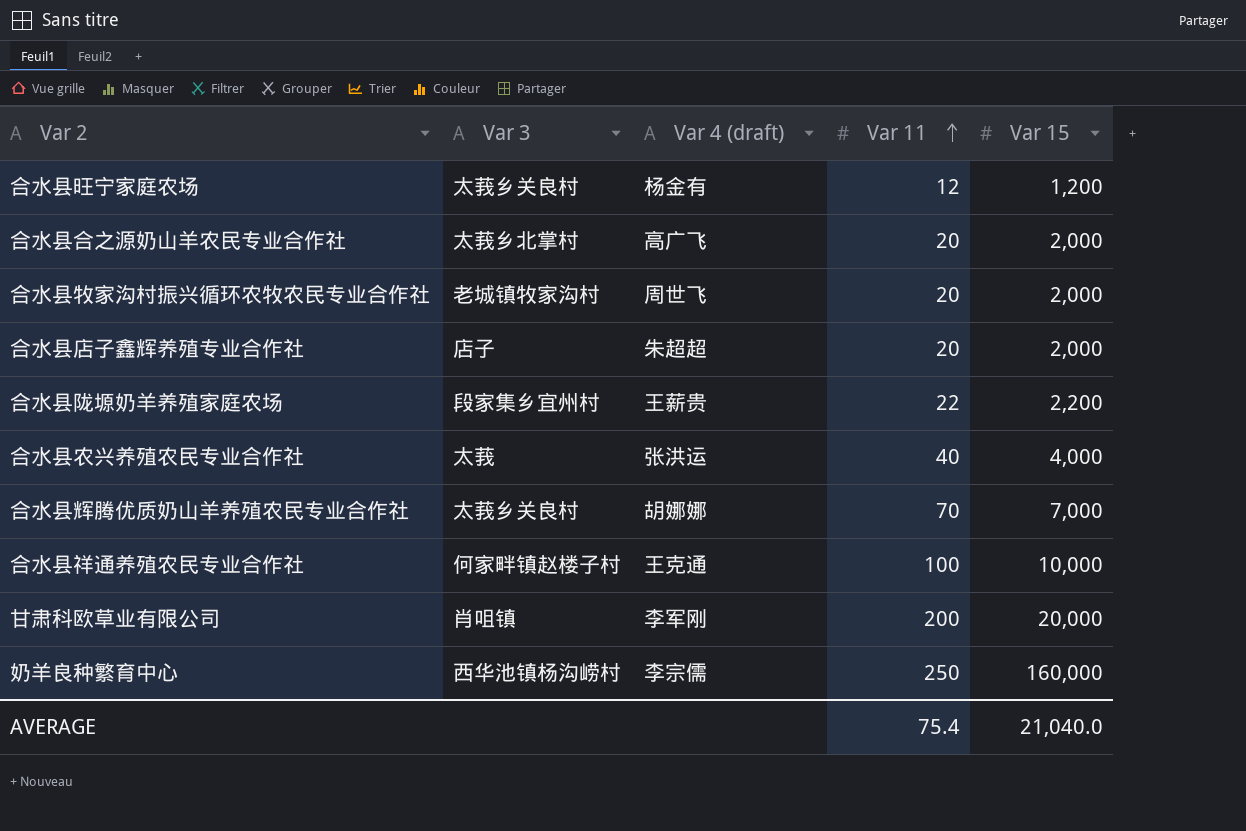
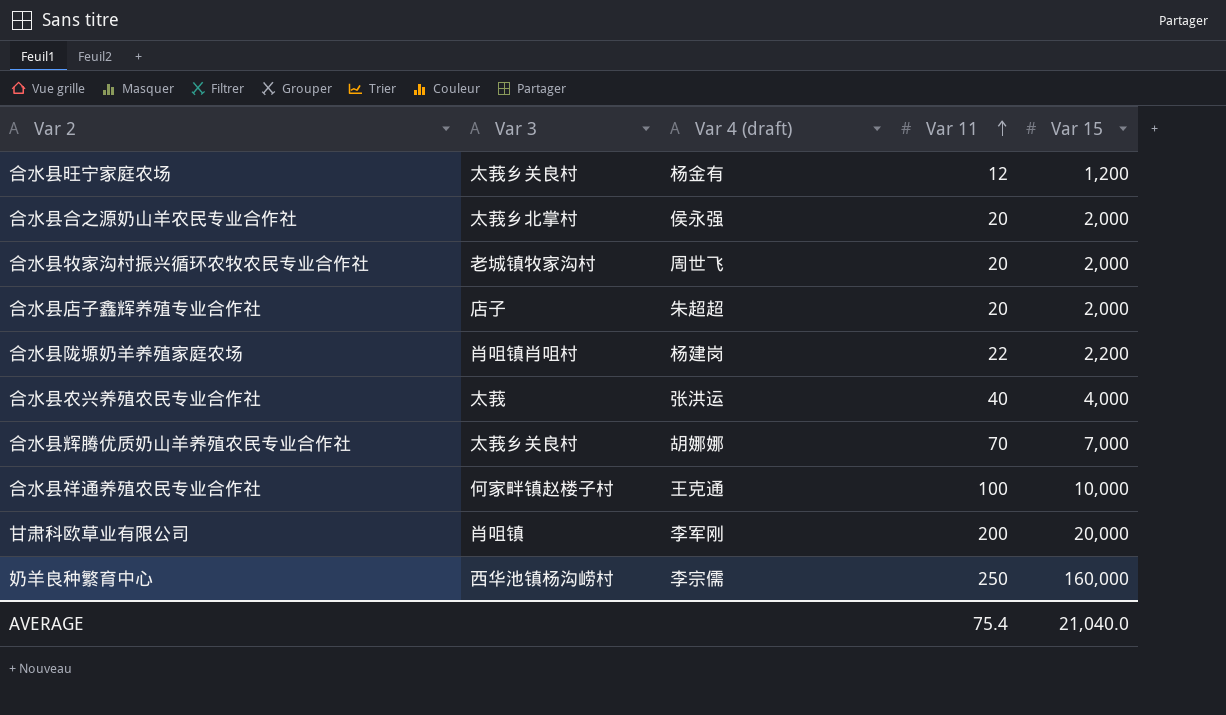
合水县合之源奶山羊农民专业合作社 | Var 4 (draft): 高广飞 -> 侯永强
合水县陇塬奶羊养殖家庭农场 | Var 3: 段家集乡宜州村 -> 肖咀镇肖咀村
合水县陇塬奶羊养殖家庭农场 | Var 4 (draft): 王薪贵 -> 杨建岗

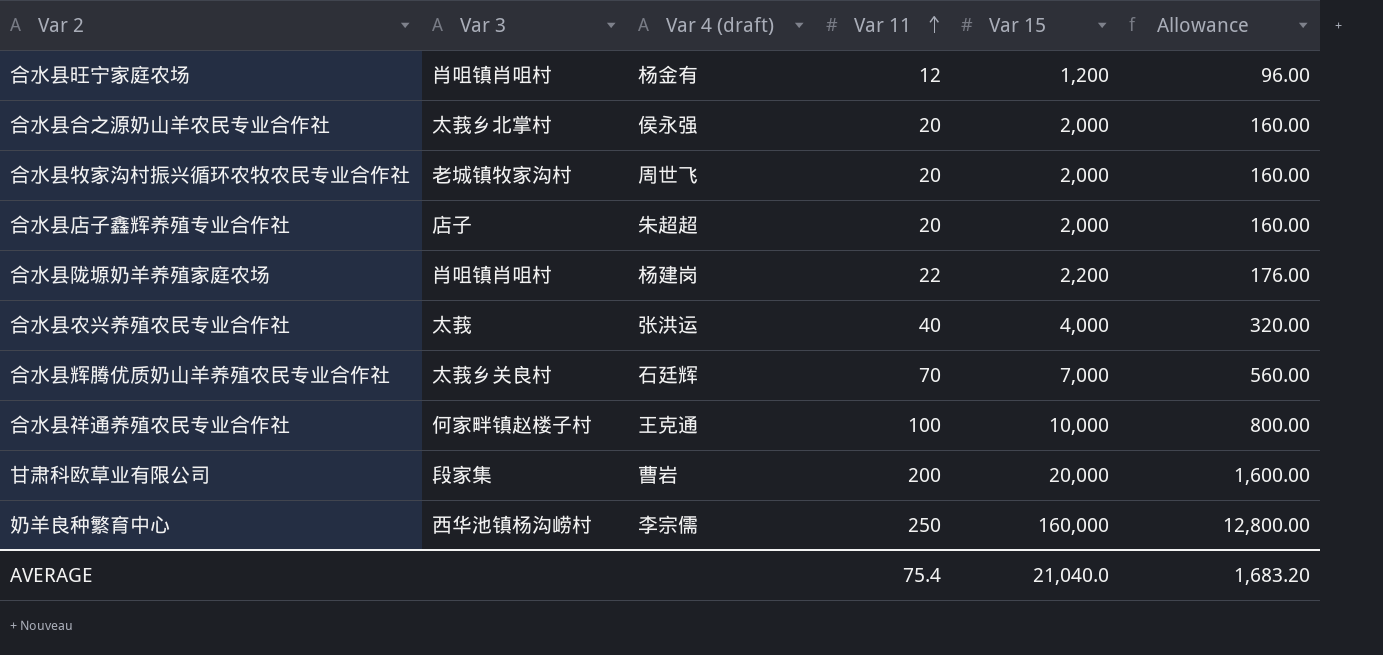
column Allowance | formula: none -> [Var 15] * 0.08
合水县旺宁家庭农场 | Var 3: 太莪乡关良村 -> 肖咀镇肖咀村
合水县辉腾优质奶山羊养殖农民专业合作社 | Var 4 (draft): 胡娜娜 -> 石廷辉
甘肃科欧草业有限公司 | Var 3: 肖咀镇 -> 段家集
甘肃科欧草业有限公司 | Var 4 (draft): 李军刚 -> 曹岩

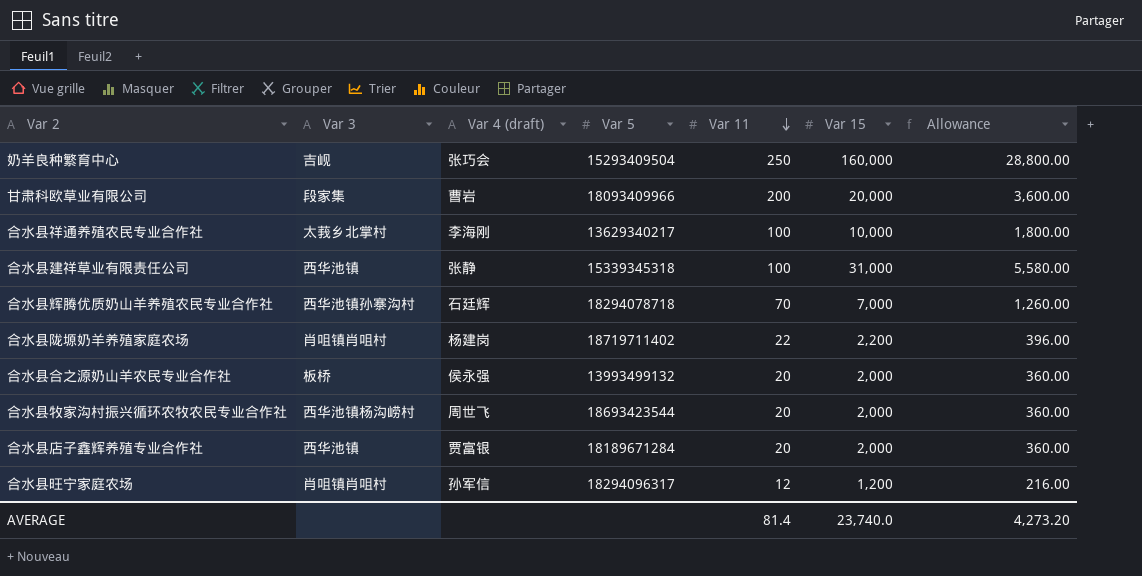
row order: Var 11 ascending -> Var 11 descending
column Var 5 | position: none -> 4
column Allowance | formula: [Var 15] * 0.08 -> [Var 15] * 0.18
row 合水县农兴养殖农民专业合作社: 太莪 | 张洪运 | 40 | 4,000 | 320.00 -> none
奶羊良种繁育中心 | Var 3: 西华池镇杨沟崂村 -> 吉岘
奶羊良种繁育中心 | Var 4 (draft): 李宗儒 -> 张巧会
合水县祥通养殖农民专业合作社 | Var 3: 何家畔镇赵楼子村 -> 太莪乡北掌村
合水县祥通养殖农民专业合作社 | Var 4 (draft): 王克通 -> 李海刚
row 合水县建祥草业有限责任公司: none -> 西华池镇 | 张静 | 15339345318 | 100 | 31,000 | 5,580.00
合水县辉腾优质奶山羊养殖农民专业合作社 | Var 3: 太莪乡关良村 -> 西华池镇孙寨沟村
合水县合之源奶山羊农民专业合作社 | Var 3: 太莪乡北掌村 -> 板桥
合水县牧家沟村振兴循环农牧农民专业合作社 | Var 3: 老城镇牧家沟村 -> 西华池镇杨沟崂村
合水县店子鑫辉养殖专业合作社 | Var 3: 店子 -> 西华池镇
合水县店子鑫辉养殖专业合作社 | Var 4 (draft): 朱超超 -> 贾富银
合水县旺宁家庭农场 | Var 4 (draft): 杨金有 -> 孙军信
AVERAGE | Var 11: 75.4 -> 81.4
AVERAGE | Var 15: 21,040.0 -> 23,740.0
AVERAGE | Allowance: 1,683.20 -> 4,273.20

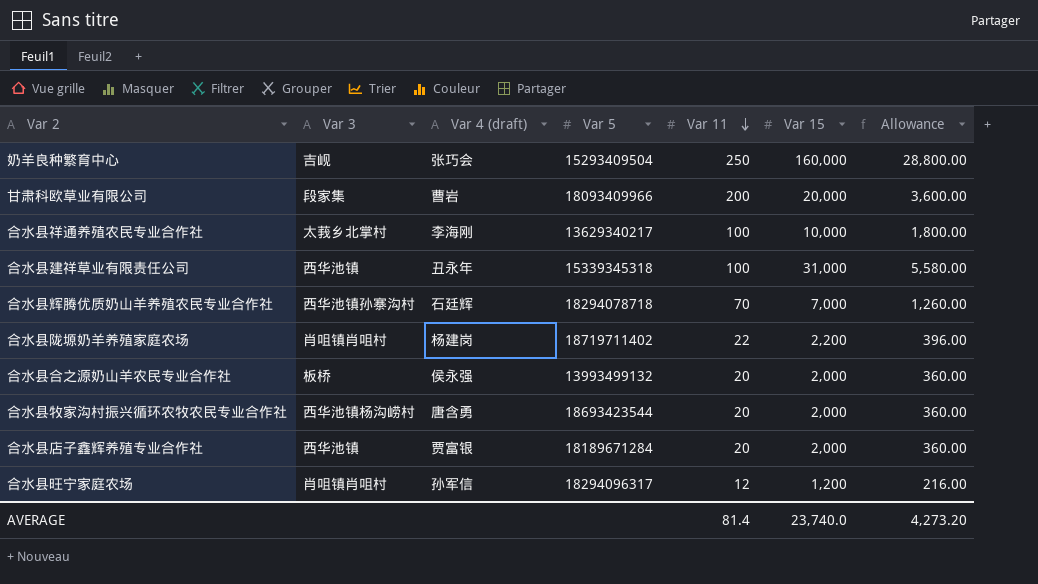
合水县建祥草业有限责任公司 | Var 4 (draft): 张静 -> 丑永年
合水县牧家沟村振兴循环农牧农民专业合作社 | Var 4 (draft): 周世飞 -> 唐含勇

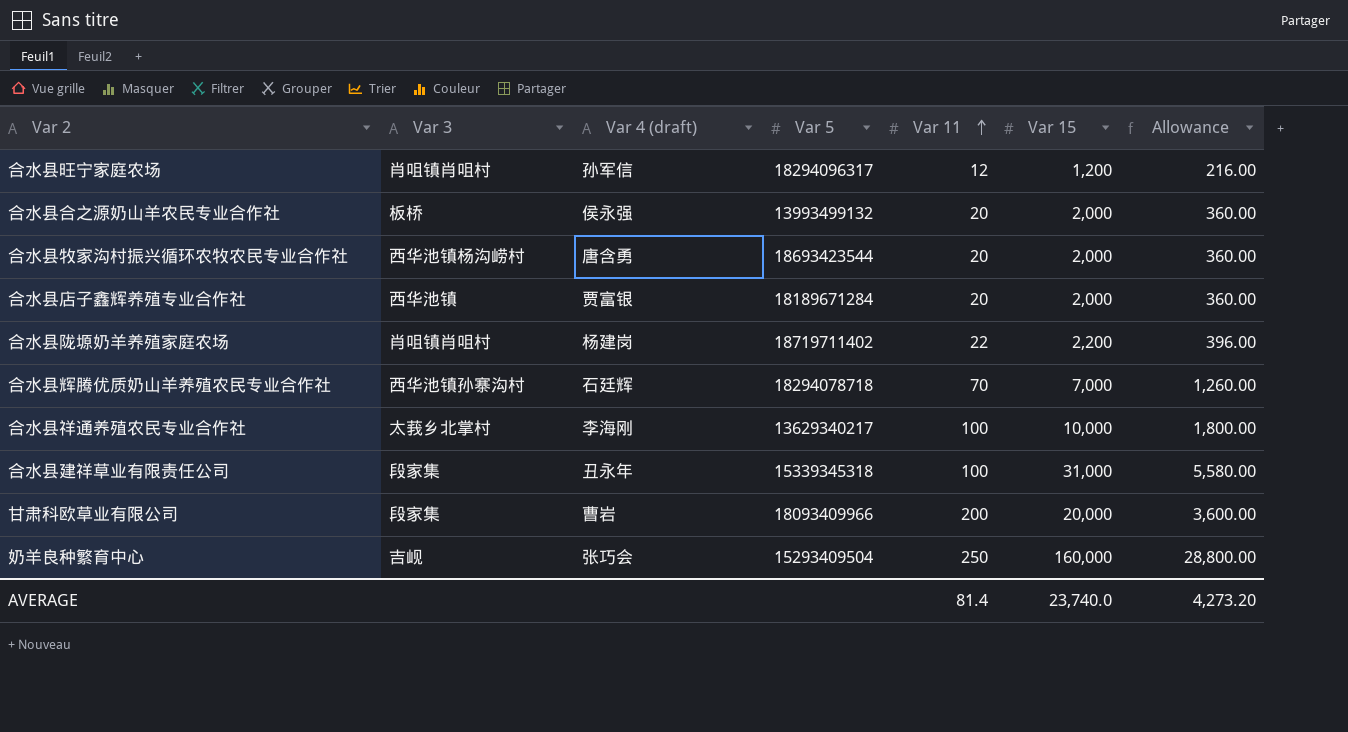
row order: Var 11 descending -> Var 11 ascending
合水县建祥草业有限责任公司 | Var 3: 西华池镇 -> 段家集

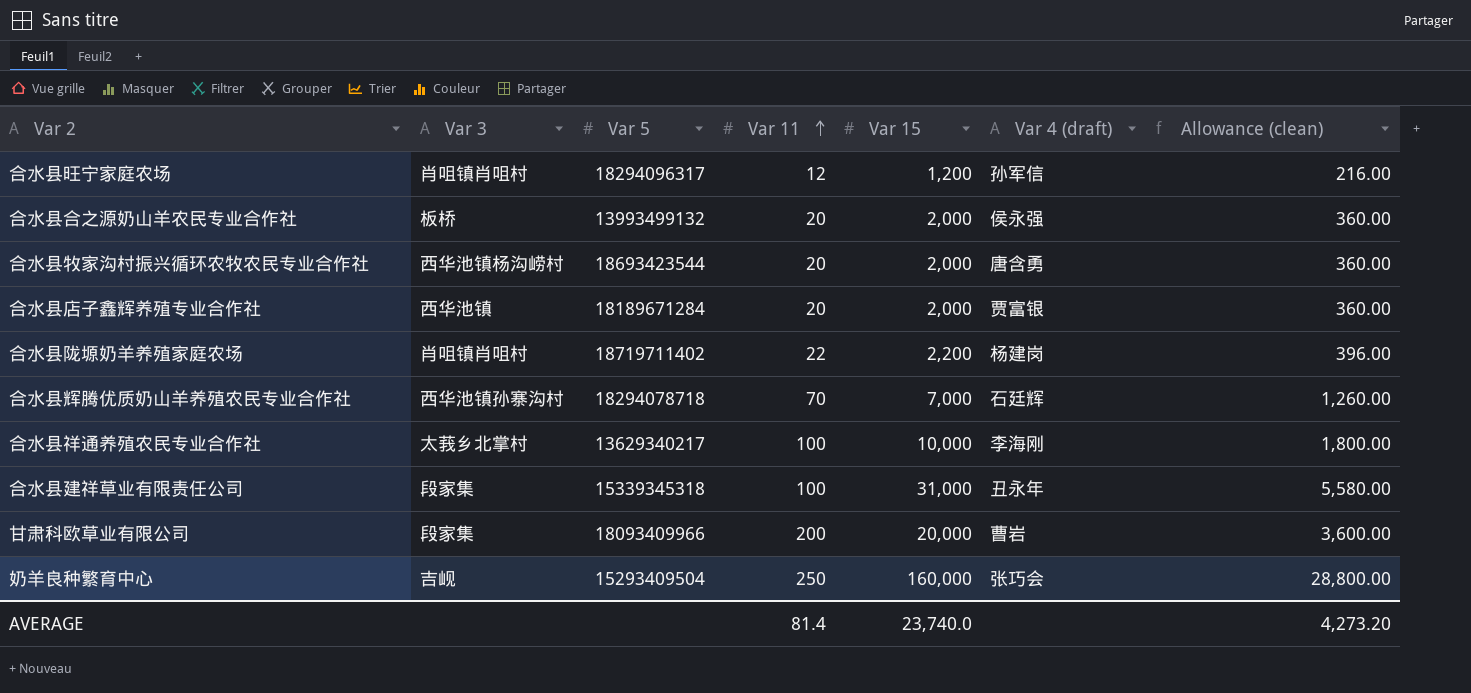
column Var 4 (draft) | position: 3 -> 6
column name: Allowance -> Allowance (clean)

